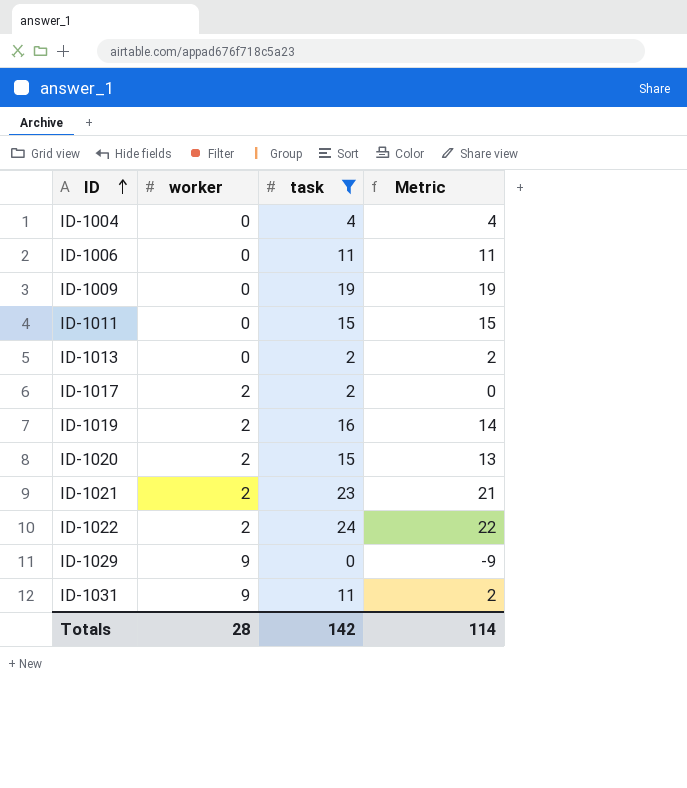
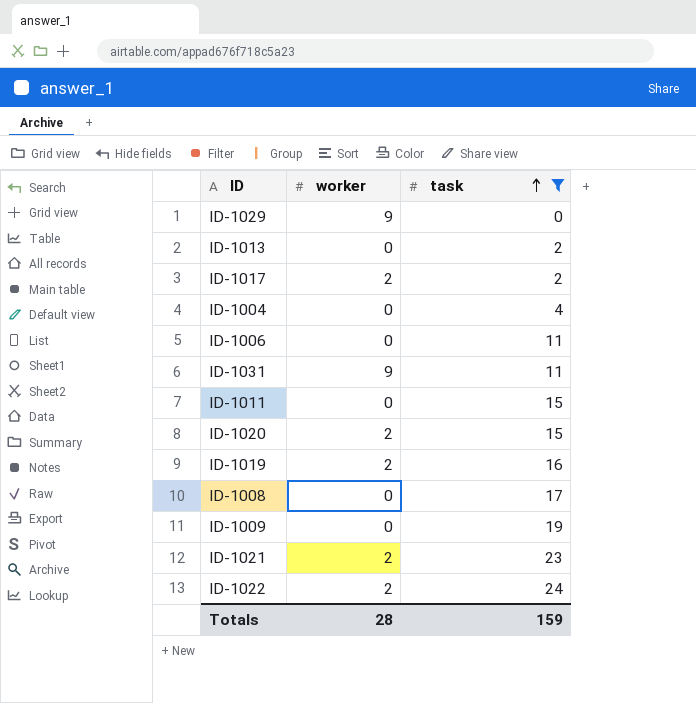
row order: ID ascending -> task ascending
column Metric | formula: [task] - [worker] -> none
row ID-1008: none -> 0 | 17
Totals | task: 142 -> 159

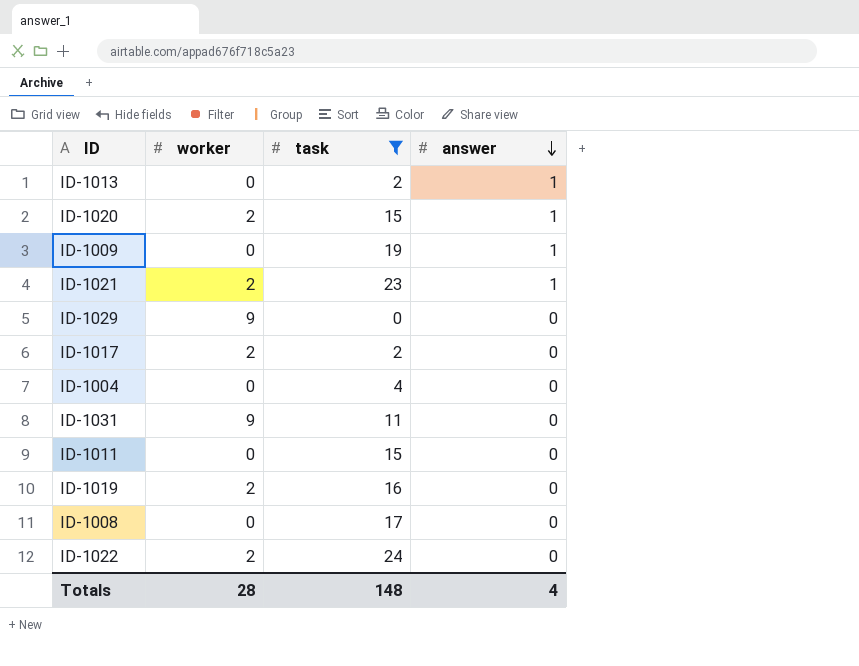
row order: task ascending -> answer descending
column answer | position: none -> 4
row ID-1006: 0 | 11 -> none
Totals | task: 159 -> 148

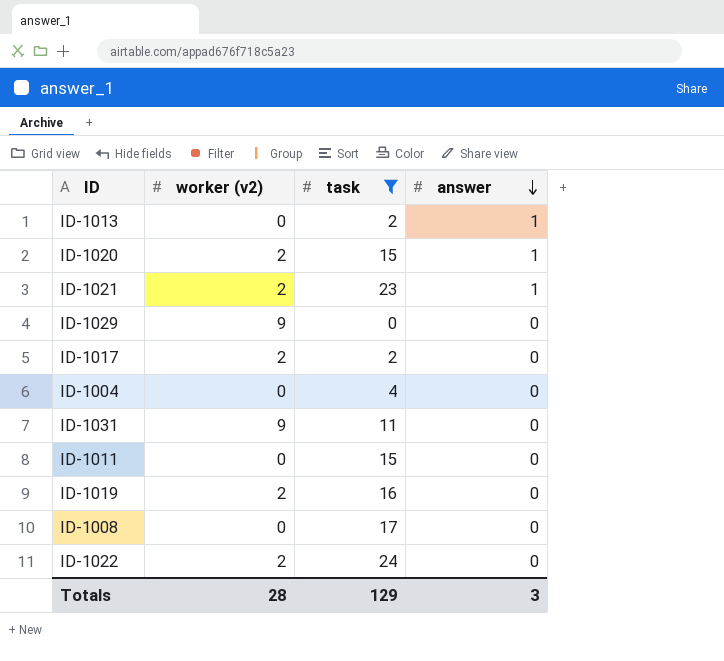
column name: worker -> worker (v2)
row ID-1009: 0 | 19 | 1 -> none
Totals | task: 148 -> 129
Totals | answer: 4 -> 3

